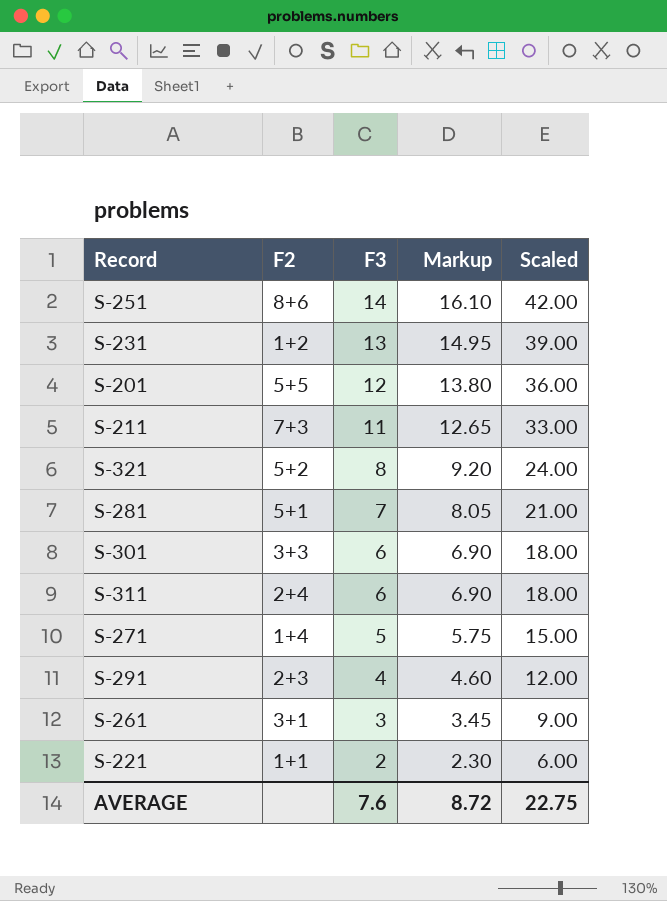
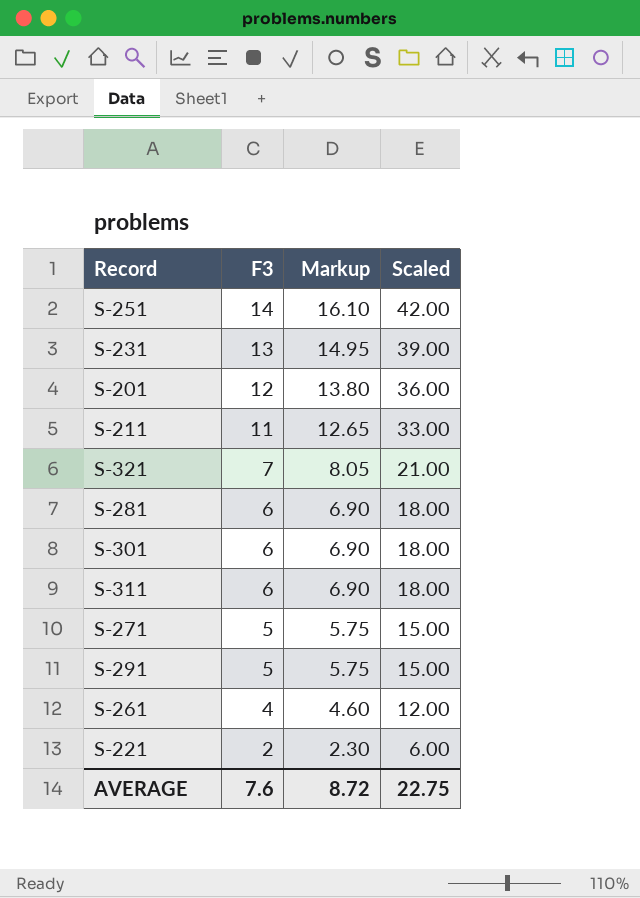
column F2 | position: 2 -> none
S-321 | F3: 8 -> 7
S-321 | Markup: 9.20 -> 8.05
S-321 | Scaled: 24.00 -> 21.00
S-281 | F3: 7 -> 6
S-281 | Markup: 8.05 -> 6.90
S-281 | Scaled: 21.00 -> 18.00
S-291 | F3: 4 -> 5
S-291 | Markup: 4.60 -> 5.75
S-291 | Scaled: 12.00 -> 15.00
S-261 | F3: 3 -> 4
S-261 | Markup: 3.45 -> 4.60
S-261 | Scaled: 9.00 -> 12.00

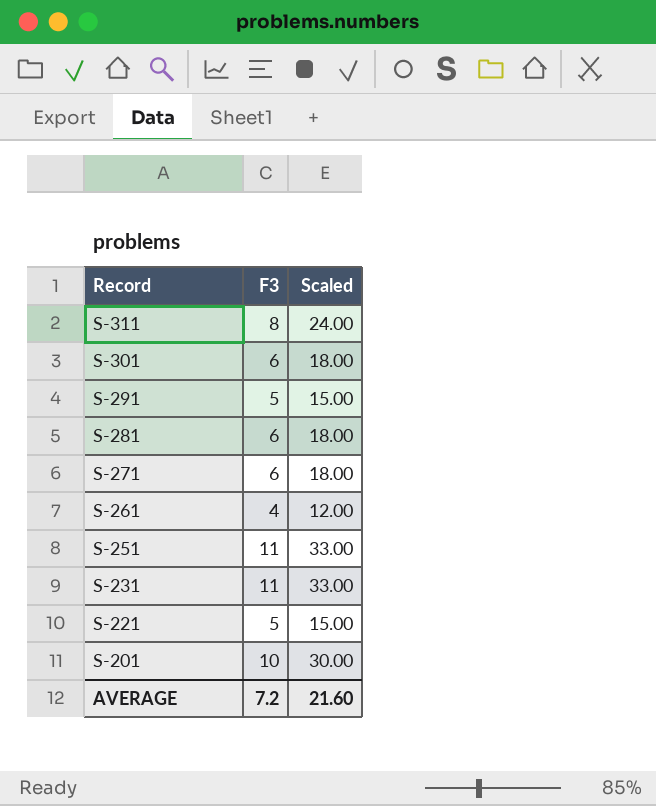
row order: F3 descending -> Record descending
column Markup | formula: [F3] * 1.15 -> none
row S-211: 11 | 12.65 | 33.00 -> none
row S-321: 7 | 8.05 | 21.00 -> none
S-311 | F3: 6 -> 8
S-311 | Scaled: 18.00 -> 24.00
S-271 | F3: 5 -> 6
S-271 | Scaled: 15.00 -> 18.00
S-251 | F3: 14 -> 11
S-251 | Scaled: 42.00 -> 33.00
S-231 | F3: 13 -> 11
S-231 | Scaled: 39.00 -> 33.00
S-221 | F3: 2 -> 5
S-221 | Scaled: 6.00 -> 15.00
S-201 | F3: 12 -> 10
S-201 | Scaled: 36.00 -> 30.00
AVERAGE | F3: 7.6 -> 7.2
AVERAGE | Scaled: 22.75 -> 21.60

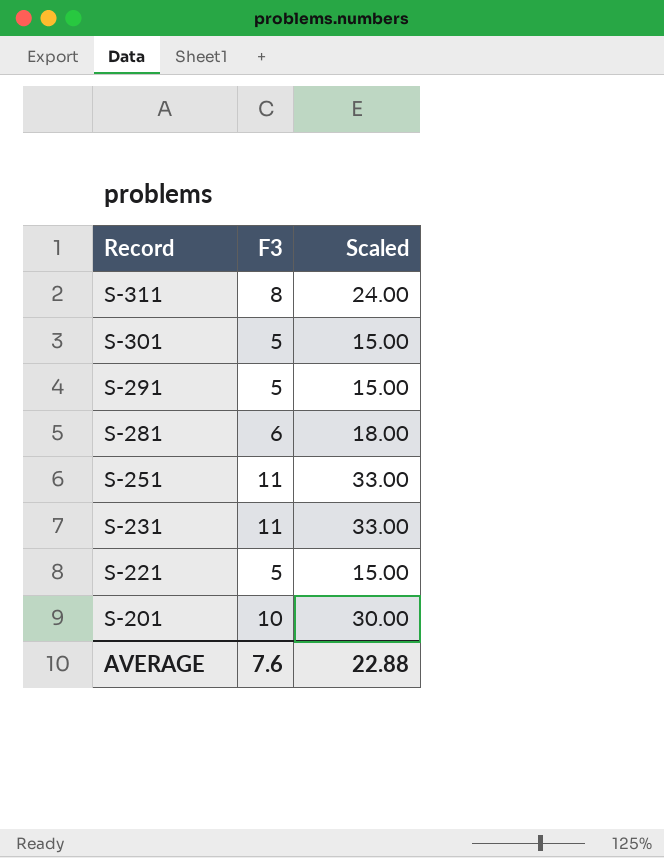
row S-271: 6 | 18.00 -> none
row S-261: 4 | 12.00 -> none
S-301 | F3: 6 -> 5
S-301 | Scaled: 18.00 -> 15.00
AVERAGE | F3: 7.2 -> 7.6
AVERAGE | Scaled: 21.60 -> 22.88

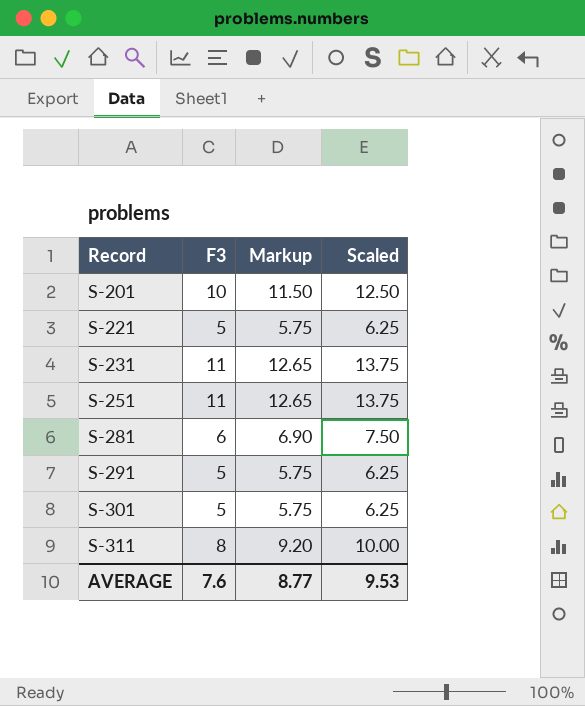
row order: Record descending -> Record ascending
column Markup | formula: none -> [F3] * 1.15
column Scaled | formula: [F3] * 3 -> [F3] * 1.25
AVERAGE | Scaled: 22.88 -> 9.53

